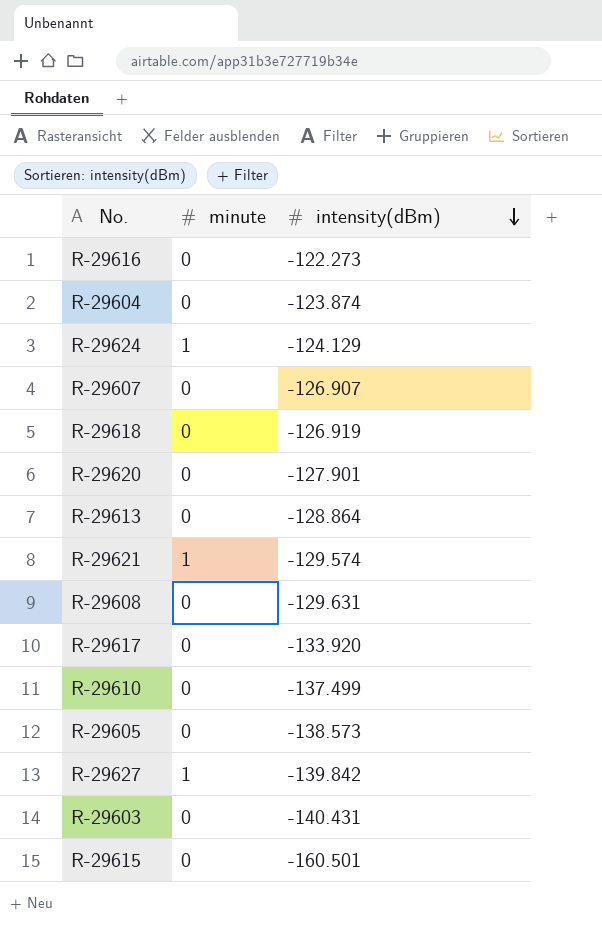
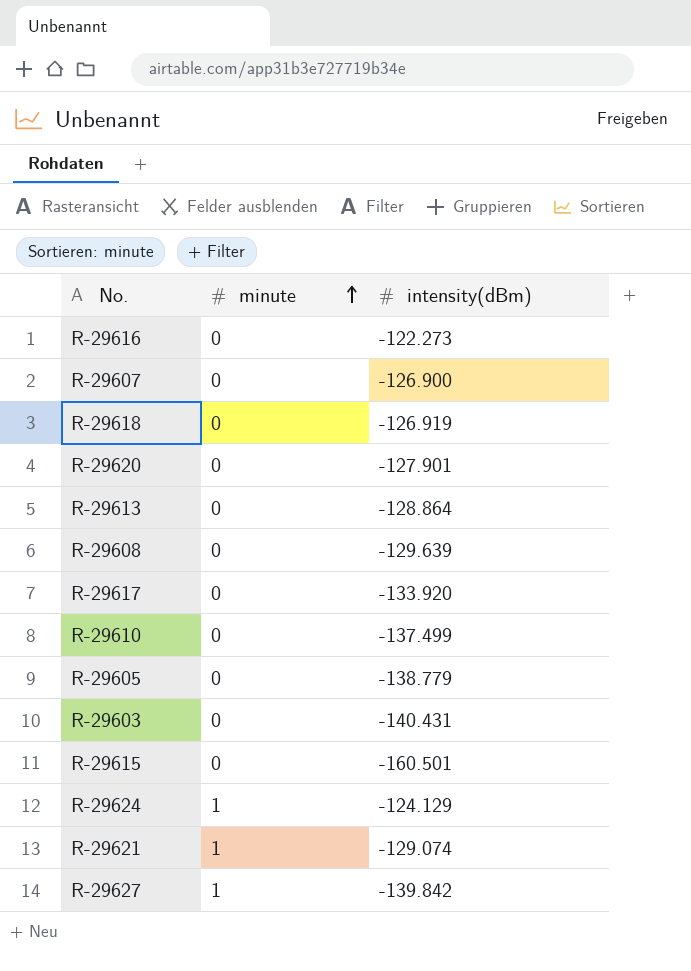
row order: intensity(dBm) descending -> minute ascending
row R-29604: 0 | -123.874 -> none
R-29607 | intensity(dBm): -126.907 -> -126.900
R-29608 | intensity(dBm): -129.631 -> -129.639
R-29605 | intensity(dBm): -138.573 -> -138.779
R-29621 | intensity(dBm): -129.574 -> -129.074

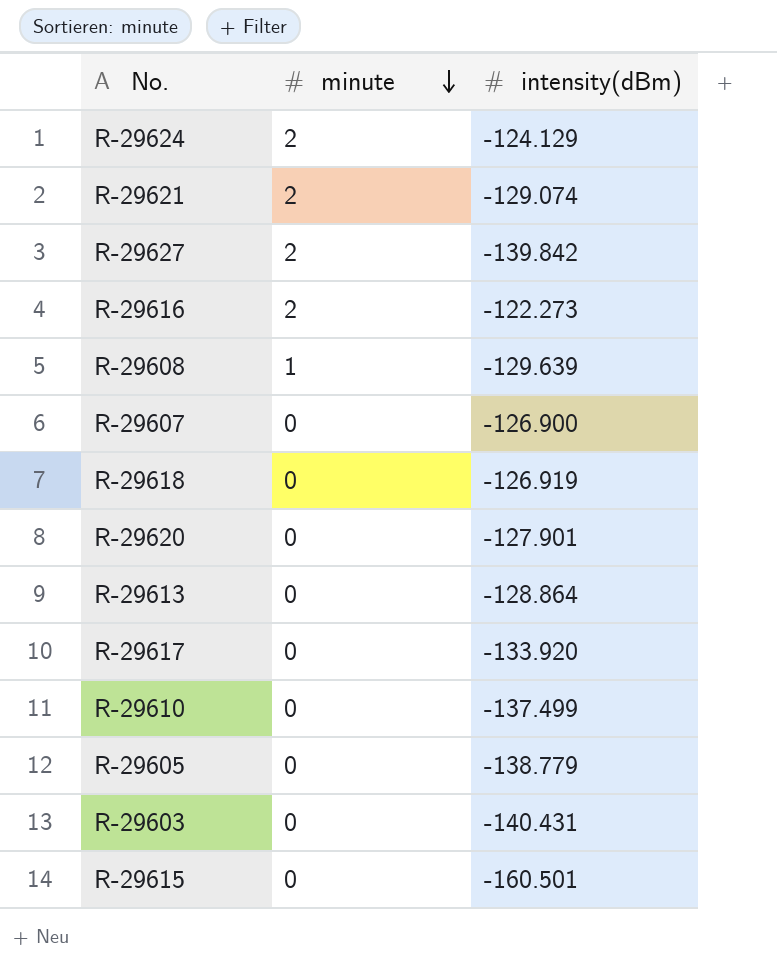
row order: minute ascending -> minute descending
R-29624 | minute: 1 -> 2
R-29621 | minute: 1 -> 2
R-29627 | minute: 1 -> 2
R-29616 | minute: 0 -> 2
R-29608 | minute: 0 -> 1

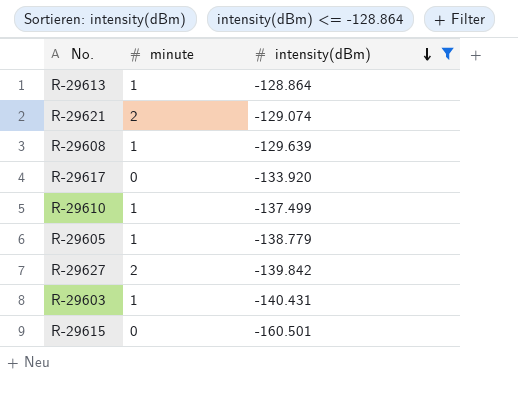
filter: none -> intensity(dBm) <= -128.864
row order: minute descending -> intensity(dBm) descending
R-29613 | minute: 0 -> 1
R-29610 | minute: 0 -> 1
R-29605 | minute: 0 -> 1
R-29603 | minute: 0 -> 1

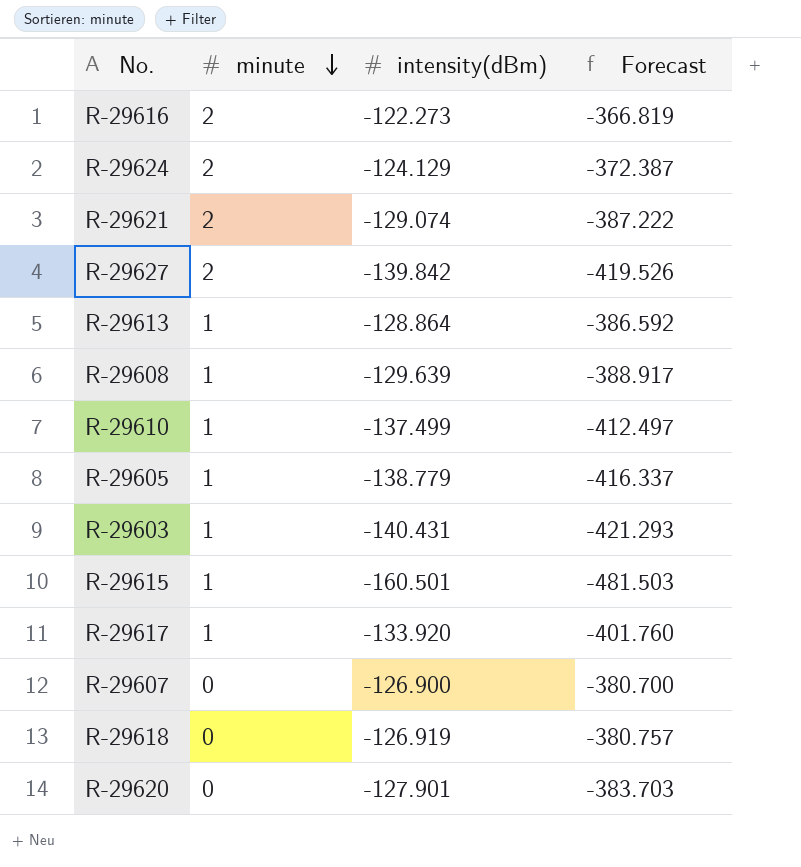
filter: intensity(dBm) <= -128.864 -> none
row order: intensity(dBm) descending -> minute descending
column Forecast | formula: none -> [intensity(dBm)] * 3
R-29615 | minute: 0 -> 1
R-29617 | minute: 0 -> 1

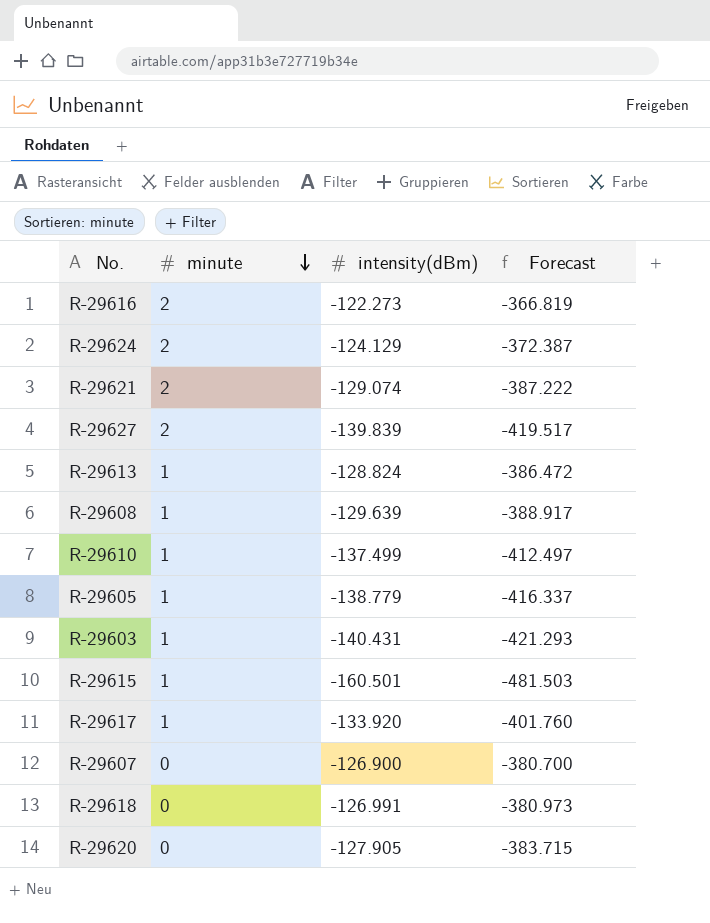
R-29627 | intensity(dBm): -139.842 -> -139.839
R-29627 | Forecast: -419.526 -> -419.517
R-29613 | intensity(dBm): -128.864 -> -128.824
R-29613 | Forecast: -386.592 -> -386.472
R-29618 | intensity(dBm): -126.919 -> -126.991
R-29618 | Forecast: -380.757 -> -380.973
R-29620 | intensity(dBm): -127.901 -> -127.905
R-29620 | Forecast: -383.703 -> -383.715

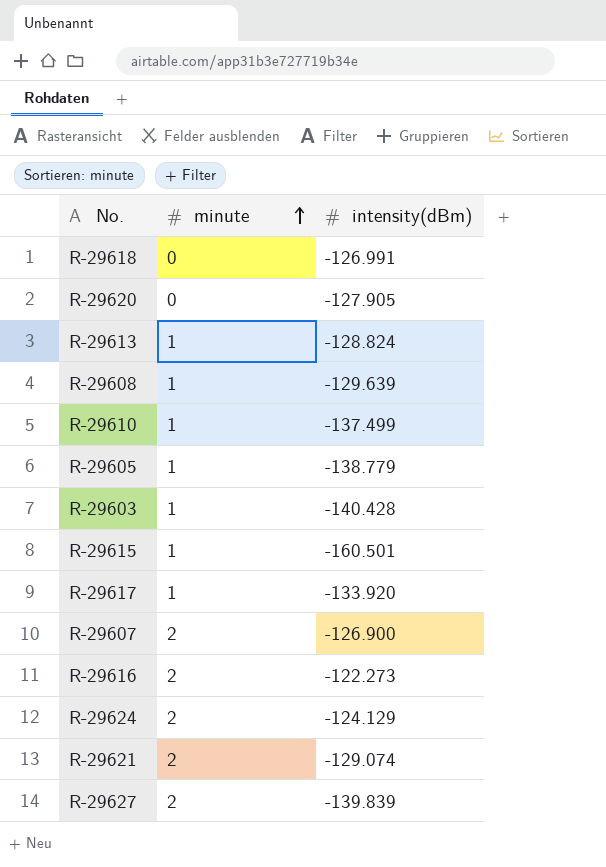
row order: minute descending -> minute ascending
column Forecast | formula: [intensity(dBm)] * 3 -> none
R-29603 | intensity(dBm): -140.431 -> -140.428
R-29607 | minute: 0 -> 2

